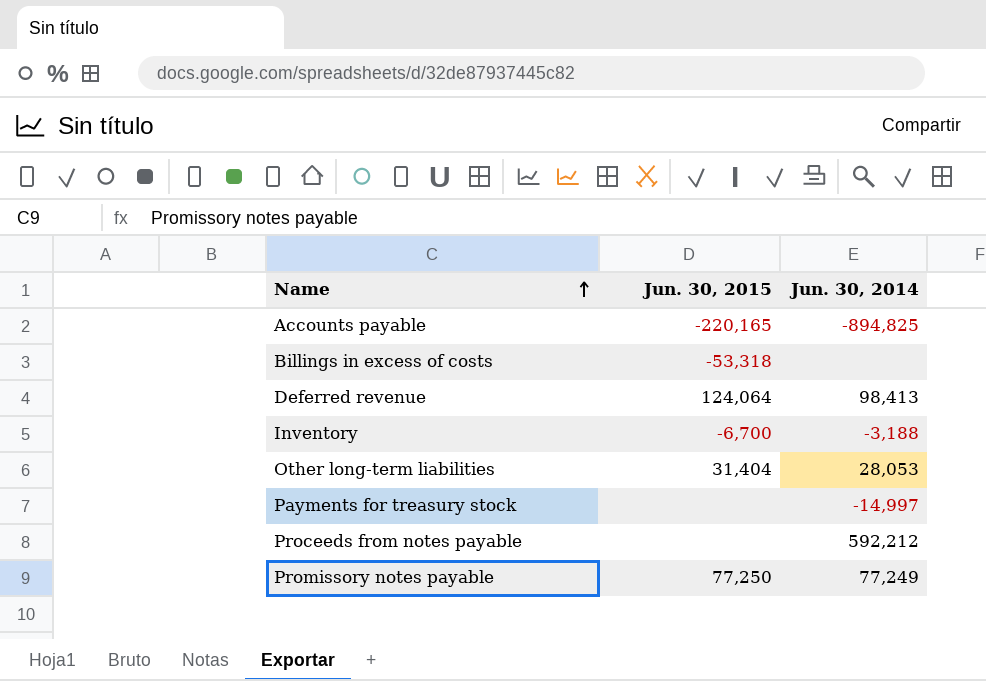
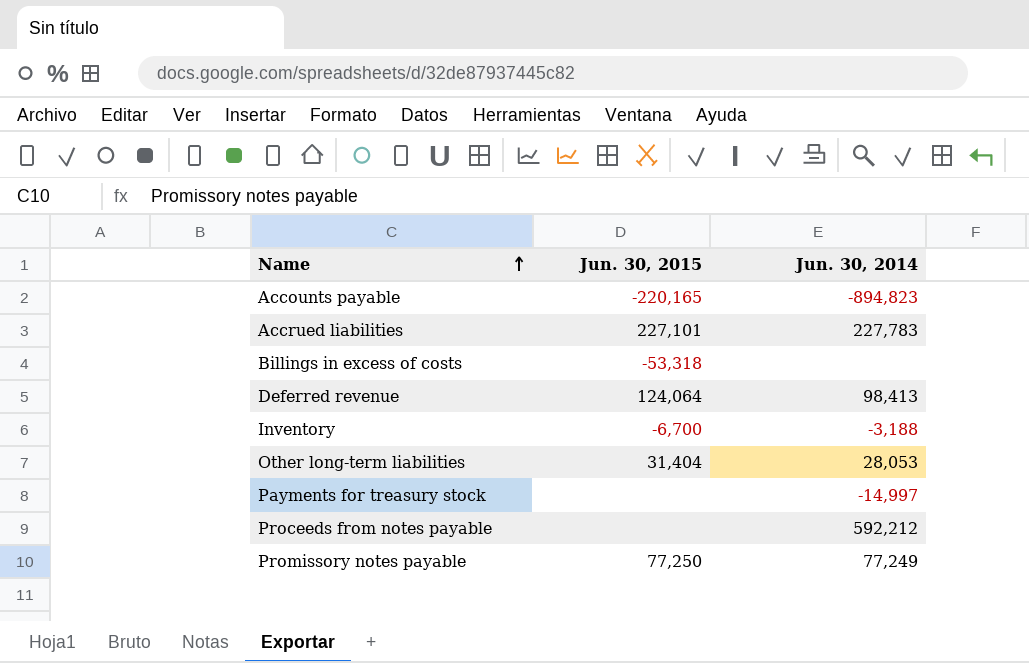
Accounts payable | Jun. 30, 2014: -894,825 -> -894,823
row Accrued liabilities: none -> 227,101 | 227,783

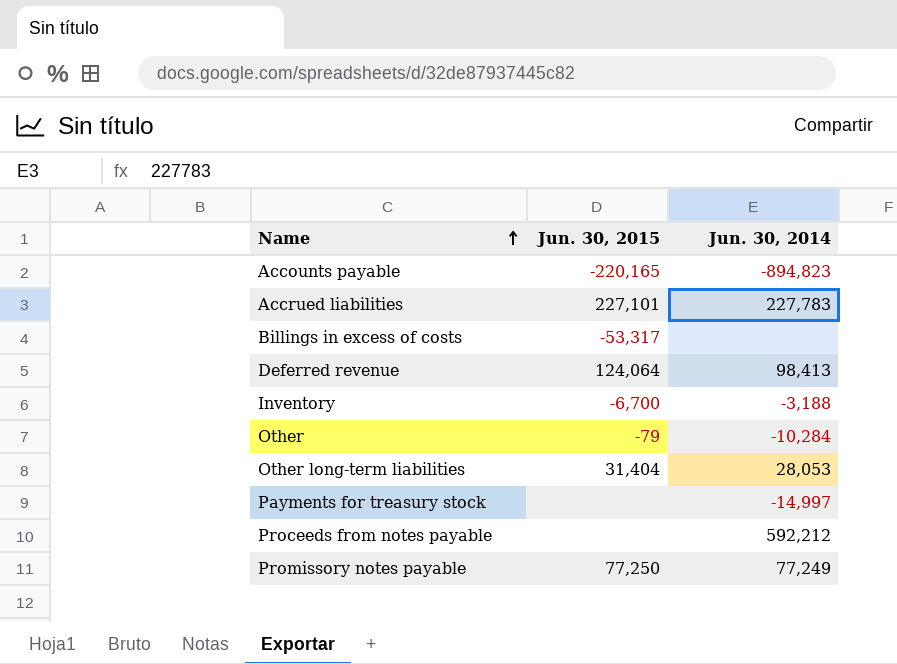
Billings in excess of costs | Jun. 30, 2015: -53,318 -> -53,317
row Other: none -> -79 | -10,284

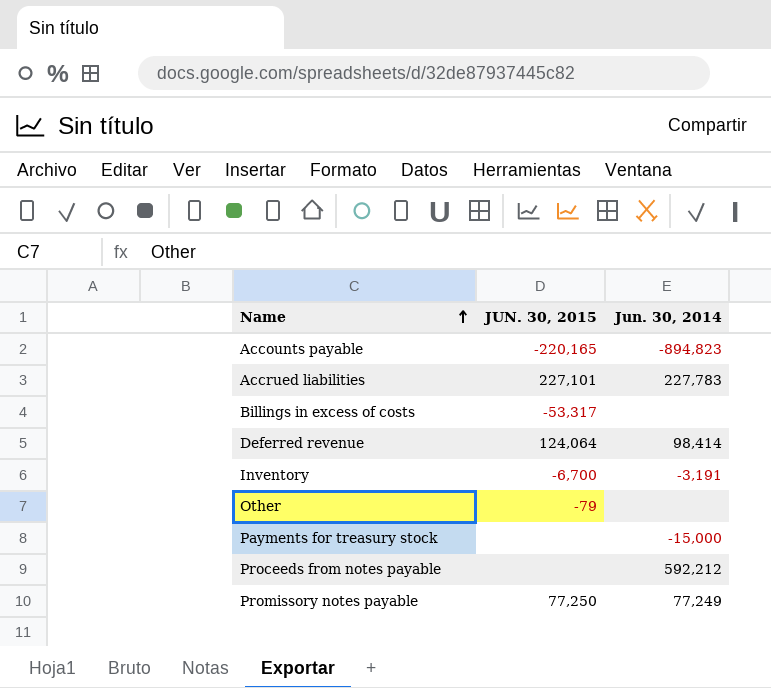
column name: Jun. 30, 2015 -> JUN. 30, 2015
row Other long-term liabilities: 31,404 | 28,053 -> none
Deferred revenue | Jun. 30, 2014: 98,413 -> 98,414
Inventory | Jun. 30, 2014: -3,188 -> -3,191
Other | Jun. 30, 2014: -10,284 -> none
Payments for treasury stock | Jun. 30, 2014: -14,997 -> -15,000

